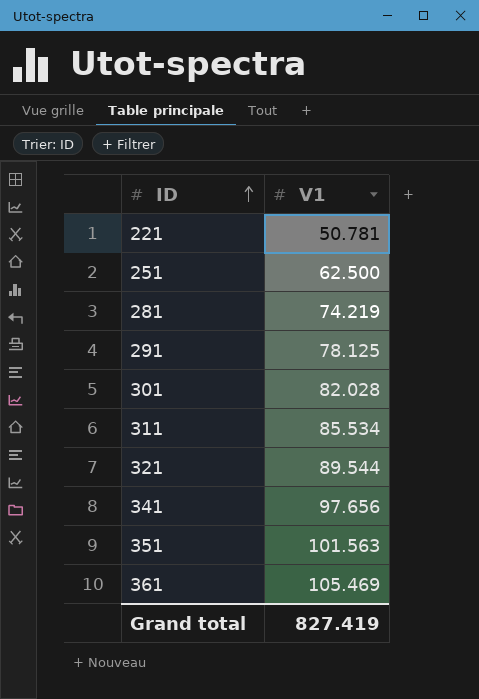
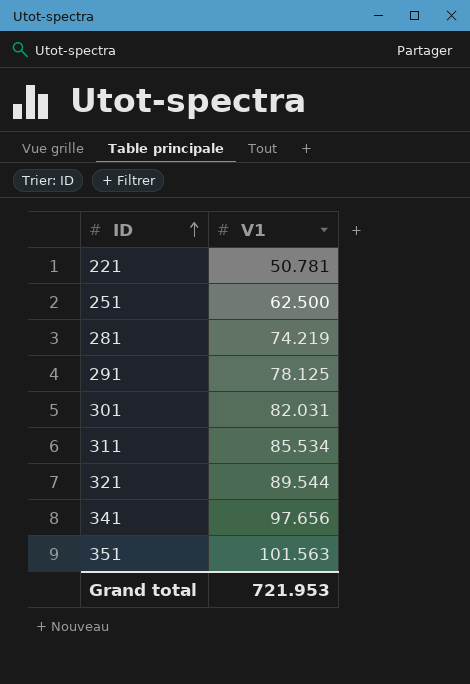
row 361: 105.469 -> none
301 | V1: 82.028 -> 82.031
Grand total | V1: 827.419 -> 721.953

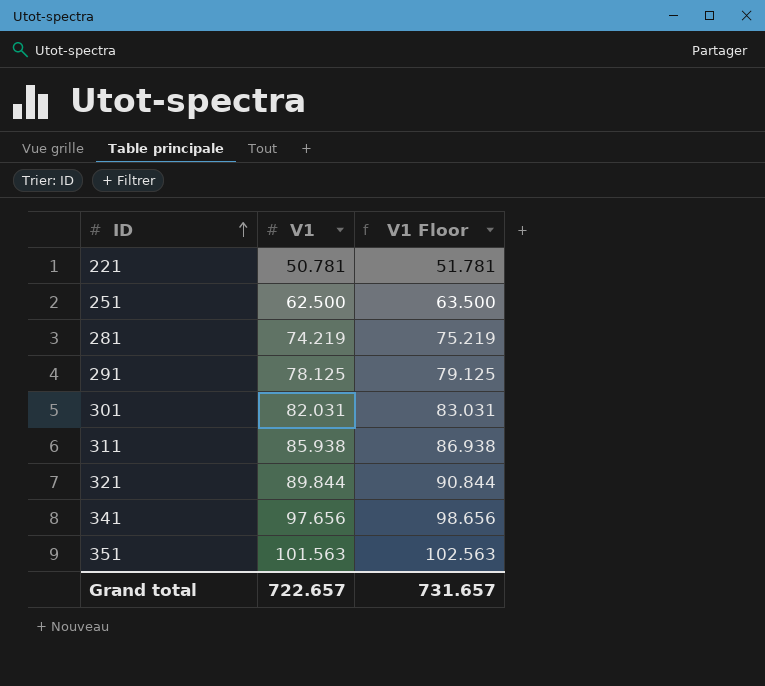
column V1 Floor | formula: none -> [V1] + 1
311 | V1: 85.534 -> 85.938
321 | V1: 89.544 -> 89.844
Grand total | V1: 721.953 -> 722.657

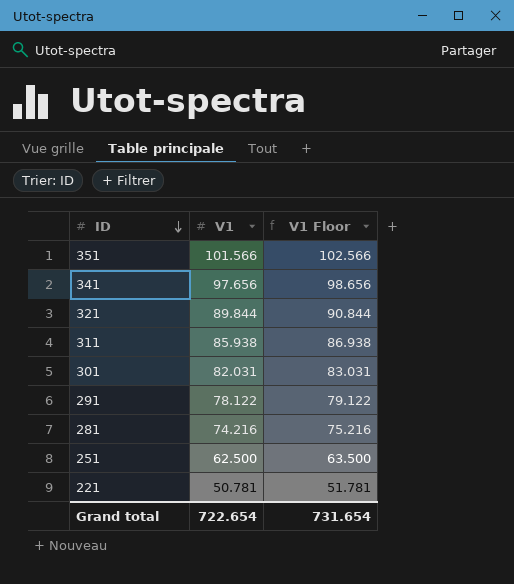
row order: ID ascending -> ID descending
351 | V1: 101.563 -> 101.566
351 | V1 Floor: 102.563 -> 102.566
291 | V1: 78.125 -> 78.122
291 | V1 Floor: 79.125 -> 79.122
281 | V1: 74.219 -> 74.216
281 | V1 Floor: 75.219 -> 75.216
Grand total | V1: 722.657 -> 722.654
Grand total | V1 Floor: 731.657 -> 731.654

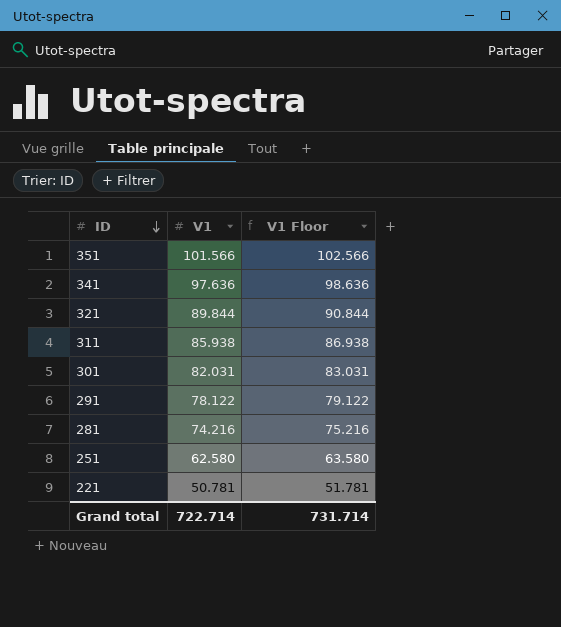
341 | V1: 97.656 -> 97.636
341 | V1 Floor: 98.656 -> 98.636
251 | V1: 62.500 -> 62.580
251 | V1 Floor: 63.500 -> 63.580
Grand total | V1: 722.654 -> 722.714
Grand total | V1 Floor: 731.654 -> 731.714

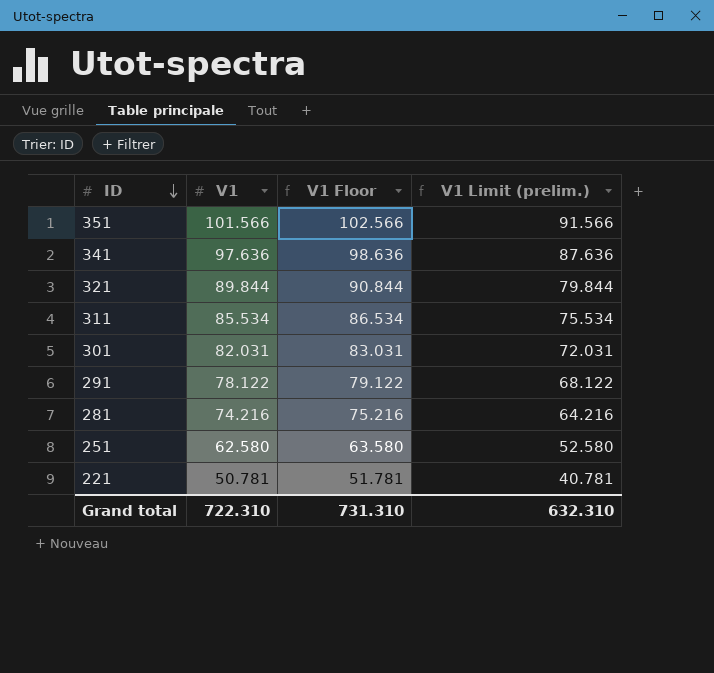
column V1 Limit (prelim.) | formula: none -> [V1] - 10
311 | V1: 85.938 -> 85.534
311 | V1 Floor: 86.938 -> 86.534
Grand total | V1: 722.714 -> 722.310
Grand total | V1 Floor: 731.714 -> 731.310

